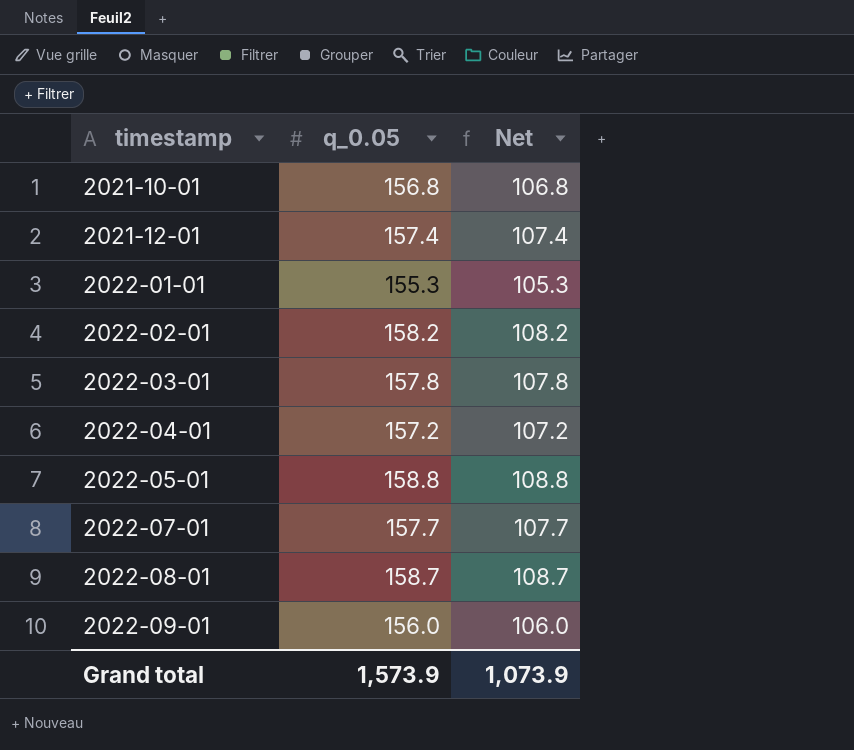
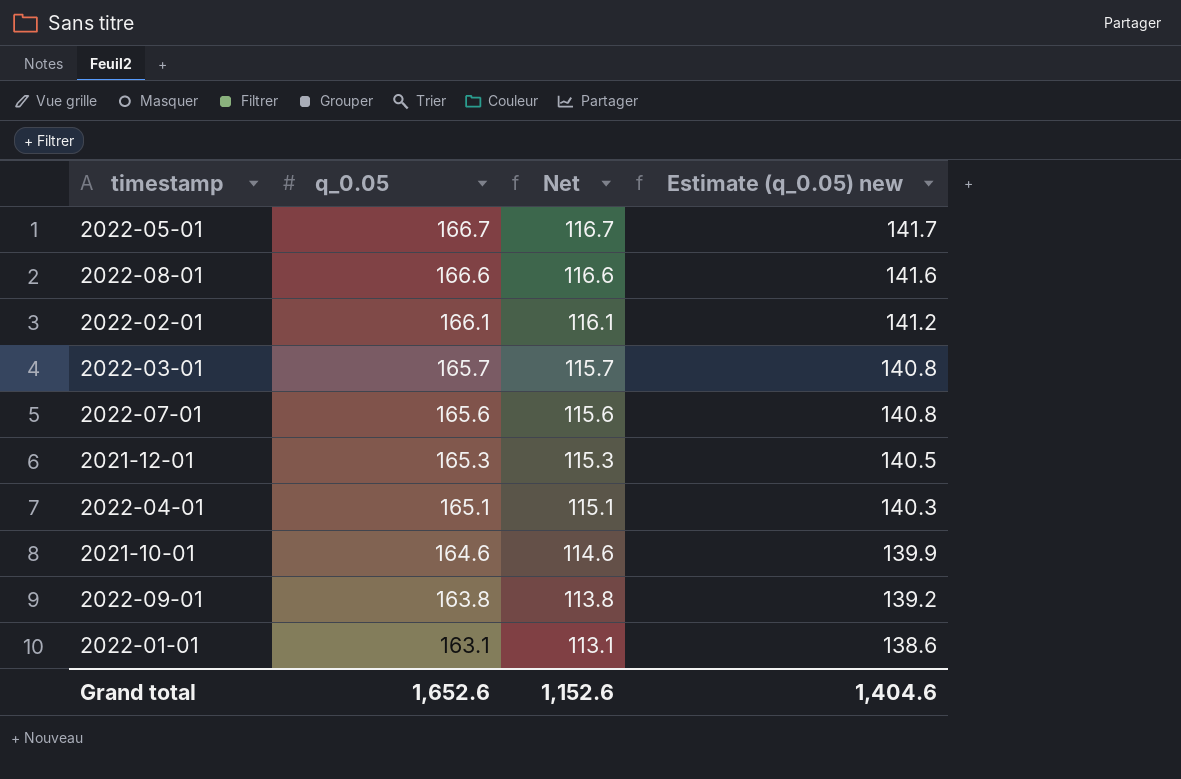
row order: timestamp ascending -> q_0.05 descending
column Estimate (q_0.05) new | formula: none -> [q_0.05] * 0.85
2022-05-01 | q_0.05: 158.8 -> 166.7
2022-05-01 | Net: 108.8 -> 116.7
2022-08-01 | q_0.05: 158.7 -> 166.6
2022-08-01 | Net: 108.7 -> 116.6
2022-02-01 | q_0.05: 158.2 -> 166.1
2022-02-01 | Net: 108.2 -> 116.1
2022-03-01 | q_0.05: 157.8 -> 165.7
2022-03-01 | Net: 107.8 -> 115.7
2022-07-01 | q_0.05: 157.7 -> 165.6
2022-07-01 | Net: 107.7 -> 115.6
2021-12-01 | q_0.05: 157.4 -> 165.3
2021-12-01 | Net: 107.4 -> 115.3
2022-04-01 | q_0.05: 157.2 -> 165.1
2022-04-01 | Net: 107.2 -> 115.1
2021-10-01 | q_0.05: 156.8 -> 164.6
2021-10-01 | Net: 106.8 -> 114.6
2022-09-01 | q_0.05: 156.0 -> 163.8
2022-09-01 | Net: 106.0 -> 113.8
2022-01-01 | q_0.05: 155.3 -> 163.1
2022-01-01 | Net: 105.3 -> 113.1
Grand total | q_0.05: 1,573.9 -> 1,652.6
Grand total | Net: 1,073.9 -> 1,152.6

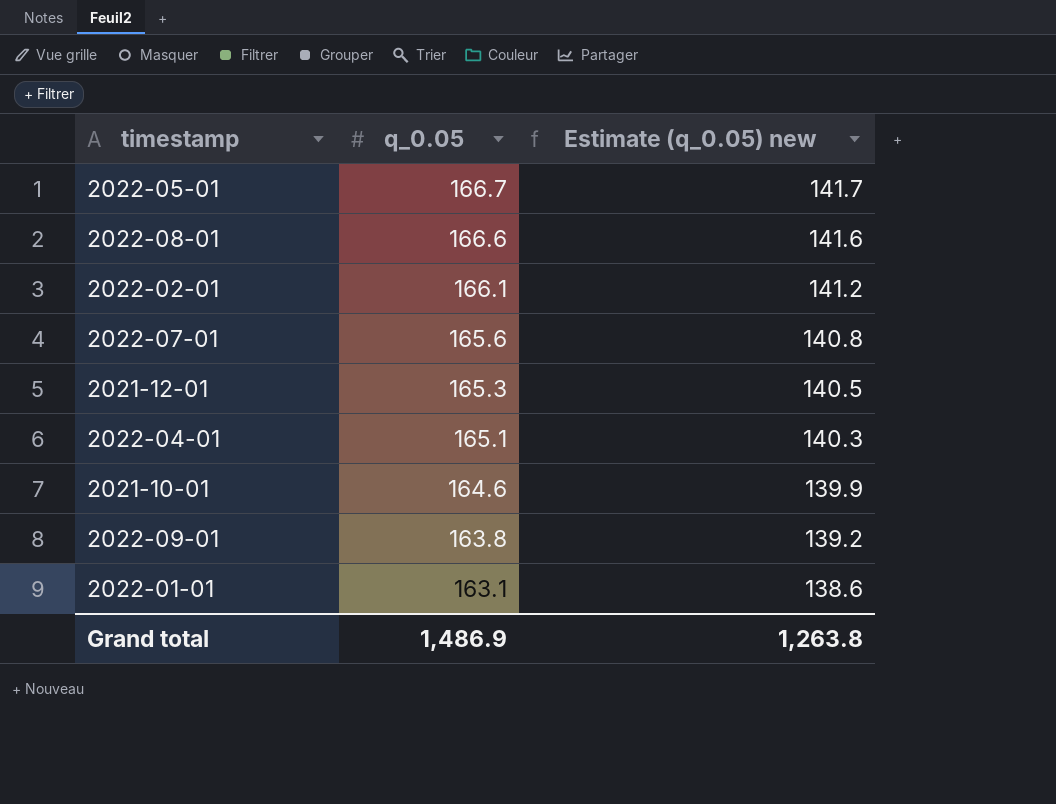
column Net | formula: [q_0.05] - 50 -> none
row 2022-03-01: 165.7 | 115.7 | 140.8 -> none
Grand total | q_0.05: 1,652.6 -> 1,486.9
Grand total | Estimate (q_0.05) new: 1,404.6 -> 1,263.8

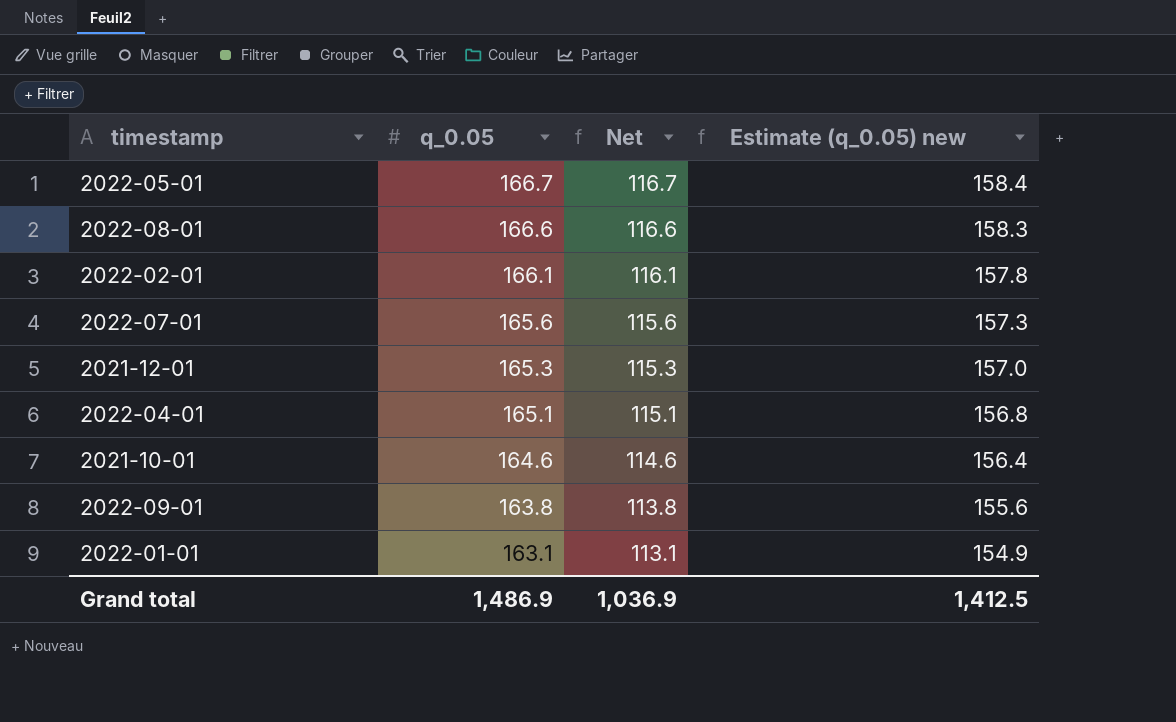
column Net | formula: none -> [q_0.05] - 50
column Estimate (q_0.05) new | formula: [q_0.05] * 0.85 -> [q_0.05] * 0.95
Grand total | Estimate (q_0.05) new: 1,263.8 -> 1,412.5

